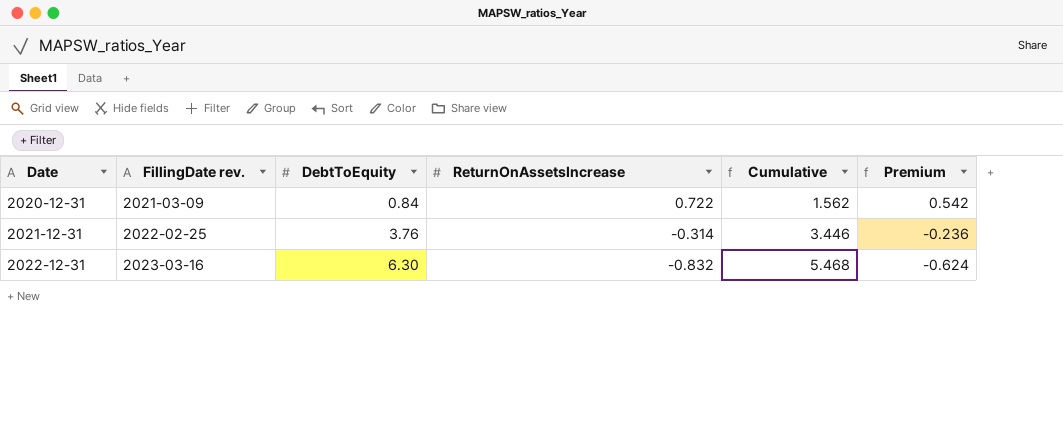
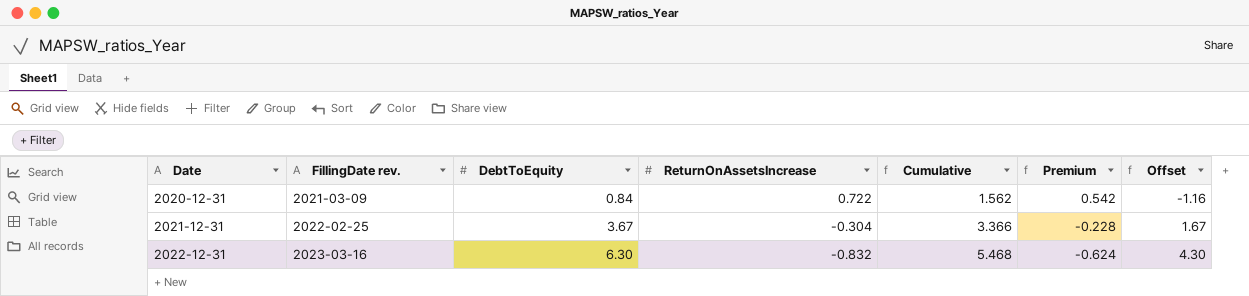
column Offset | formula: none -> [DebtToEquity] - 2
2021-12-31 | DebtToEquity: 3.76 -> 3.67
2021-12-31 | ReturnOnAssetsIncrease: -0.314 -> -0.304
2021-12-31 | Cumulative: 3.446 -> 3.366
2021-12-31 | Premium: -0.236 -> -0.228

